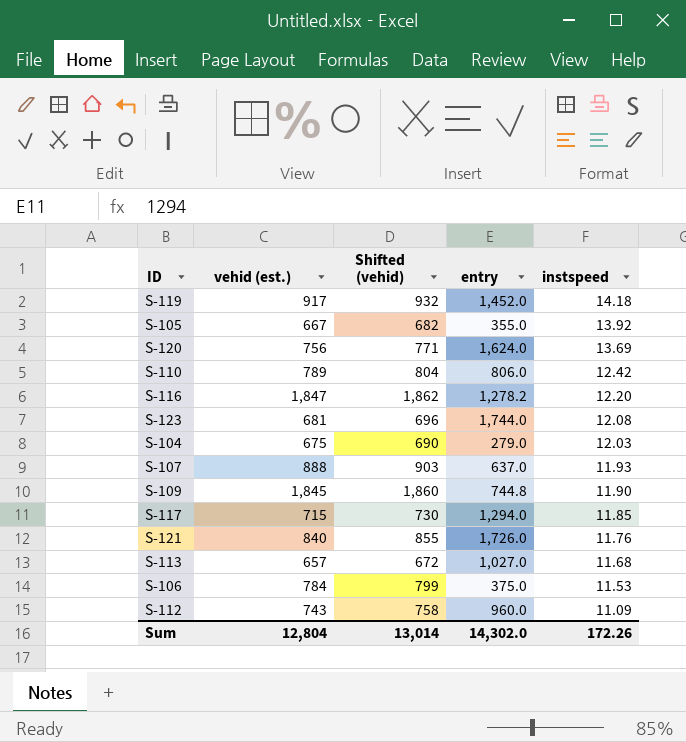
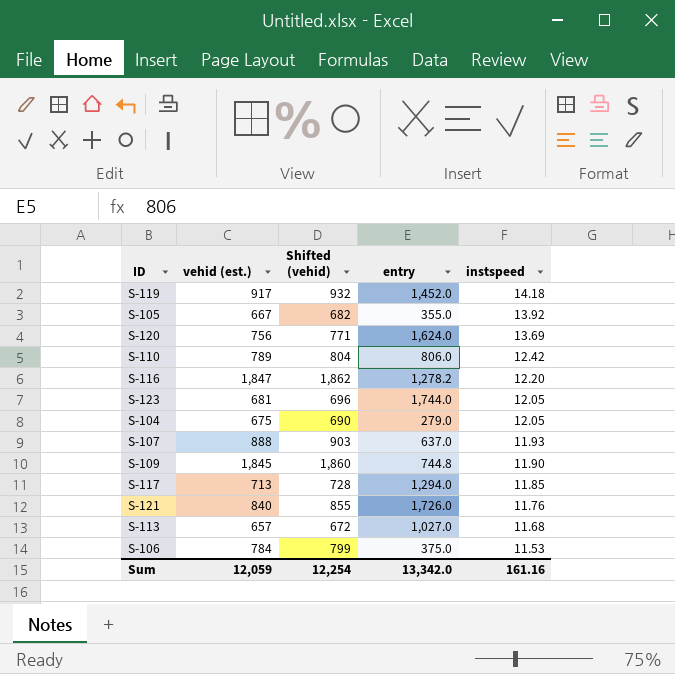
row S-112: 743 | 758 | 960.0 | 11.09 -> none
S-123 | instspeed: 12.08 -> 12.05
S-104 | instspeed: 12.03 -> 12.05
S-117 | vehid (est.): 715 -> 713
S-117 | Shifted (vehid): 730 -> 728
Sum | vehid (est.): 12,804 -> 12,059
Sum | Shifted (vehid): 13,014 -> 12,254
Sum | entry: 14,302.0 -> 13,342.0
Sum | instspeed: 172.26 -> 161.16

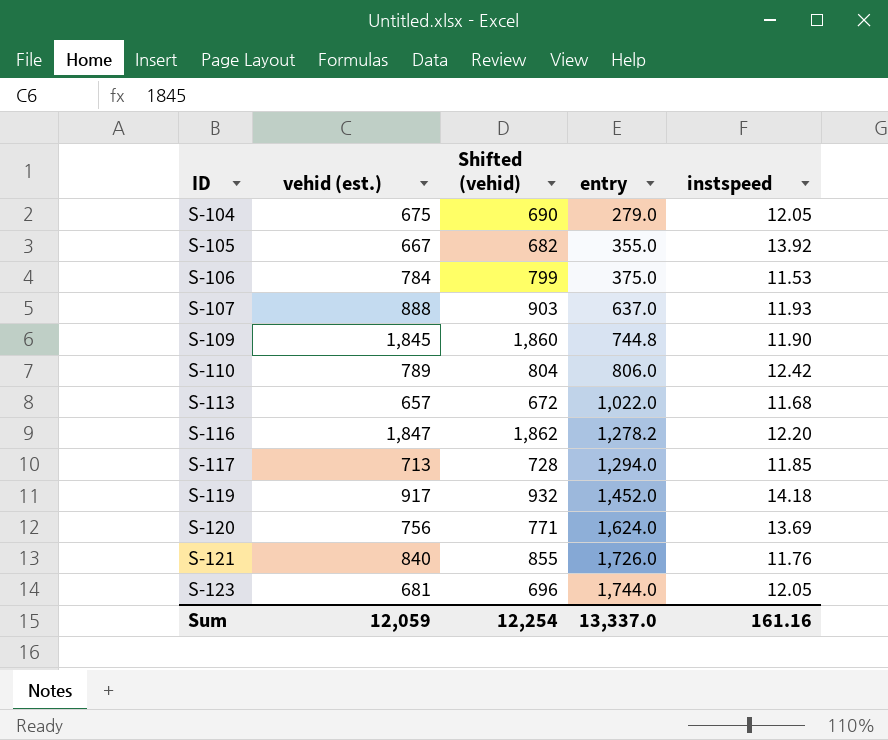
row order: instspeed descending -> ID ascending
S-113 | entry: 1,027.0 -> 1,022.0
Sum | entry: 13,342.0 -> 13,337.0

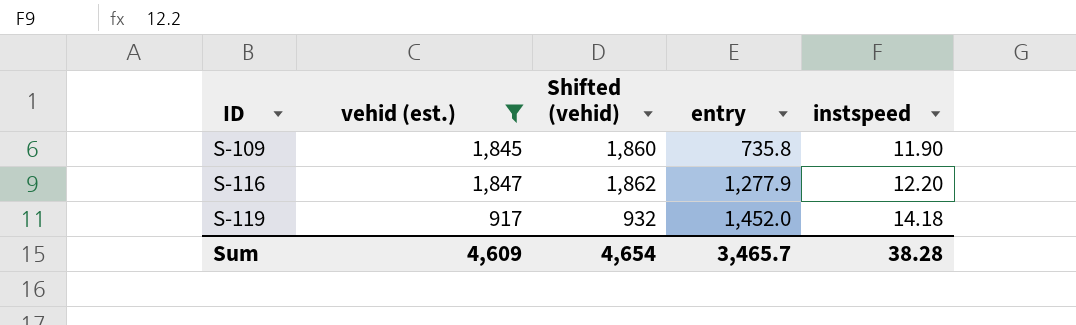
filter: none -> vehid (est.) >= 917
S-109 | entry: 744.8 -> 735.8
S-116 | entry: 1,278.2 -> 1,277.9
Sum | vehid (est.): 12,059 -> 4,609
Sum | Shifted (vehid): 12,254 -> 4,654
Sum | entry: 13,337.0 -> 3,465.7
Sum | instspeed: 161.16 -> 38.28

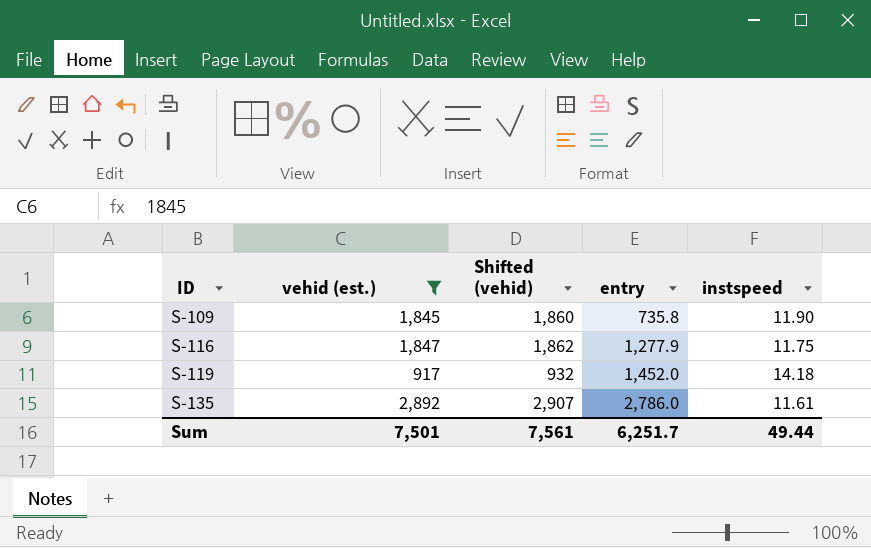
S-116 | instspeed: 12.20 -> 11.75
row S-135: none -> 2,892 | 2,907 | 2,786.0 | 11.61
Sum | vehid (est.): 4,609 -> 7,501
Sum | Shifted (vehid): 4,654 -> 7,561
Sum | entry: 3,465.7 -> 6,251.7
Sum | instspeed: 38.28 -> 49.44

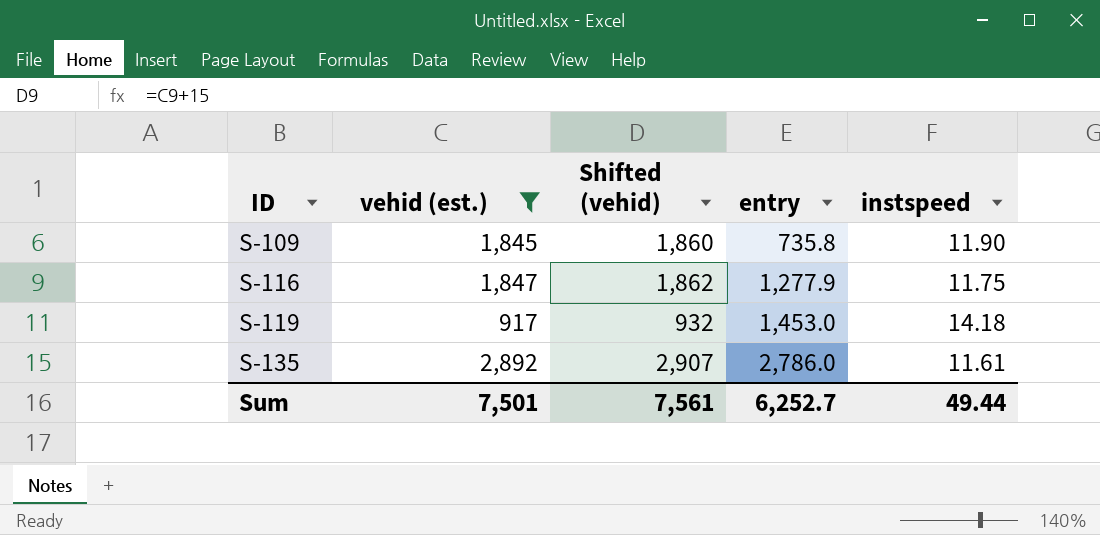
S-119 | entry: 1,452.0 -> 1,453.0
Sum | entry: 6,251.7 -> 6,252.7

